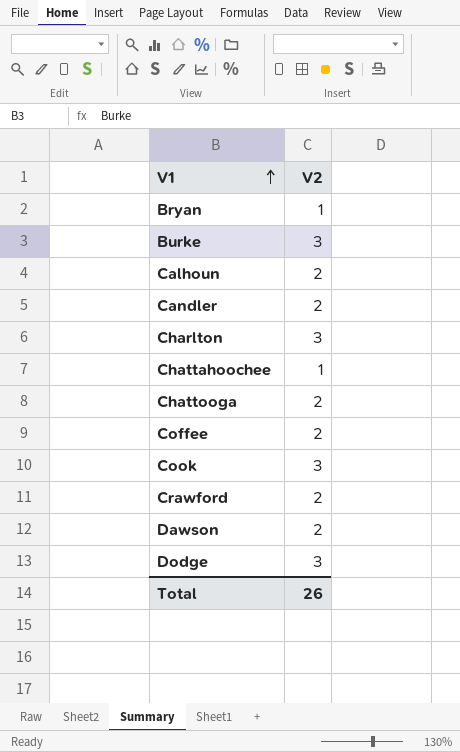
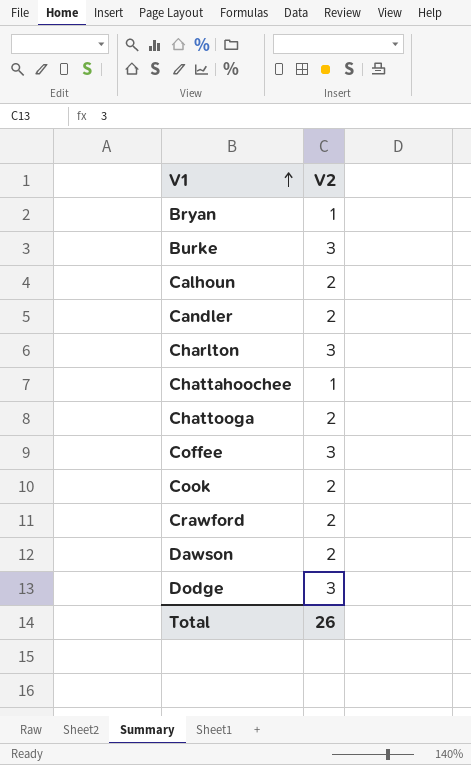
Coffee | V2: 2 -> 3
Cook | V2: 3 -> 2

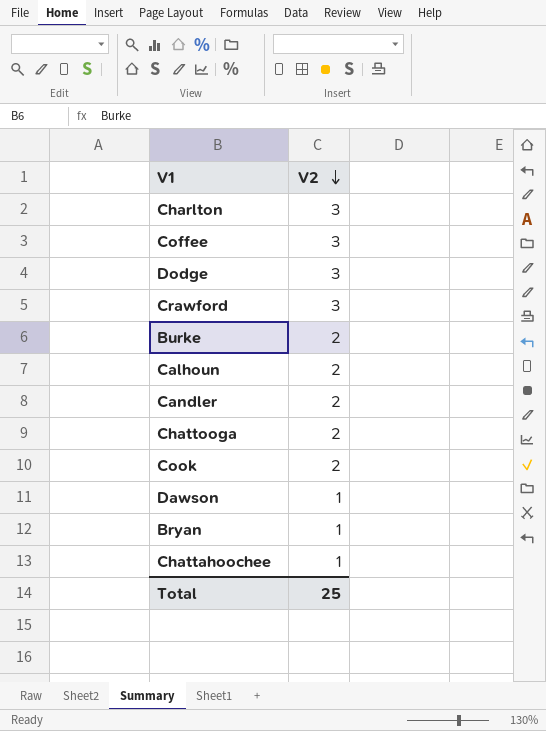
row order: V1 ascending -> V2 descending
Crawford | V2: 2 -> 3
Burke | V2: 3 -> 2
Dawson | V2: 2 -> 1
Total | V2: 26 -> 25

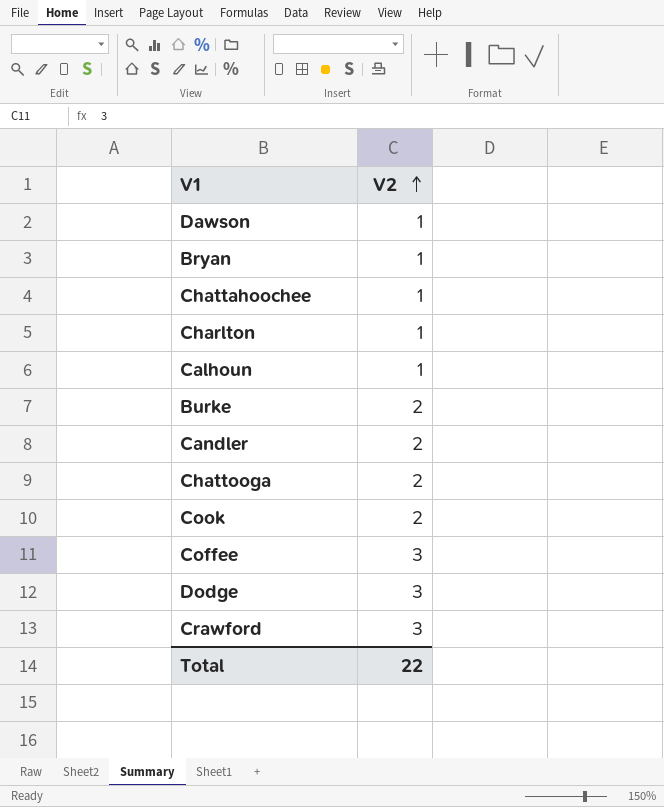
row order: V2 descending -> V2 ascending
Charlton | V2: 3 -> 1
Calhoun | V2: 2 -> 1
Total | V2: 25 -> 22

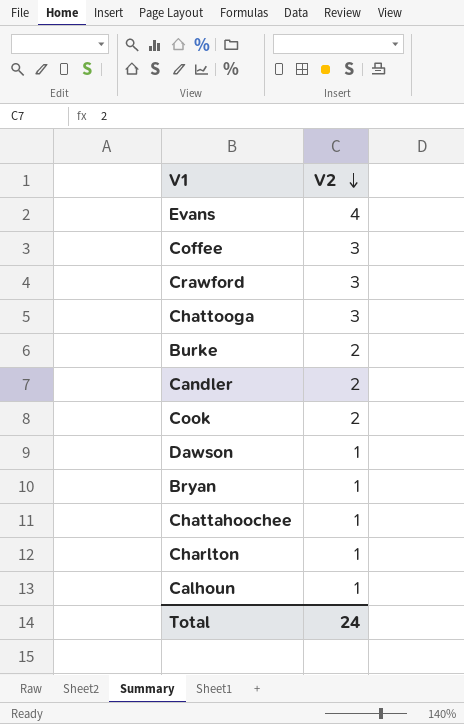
row order: V2 ascending -> V2 descending
row Dodge: 3 -> none
row Evans: none -> 4
Chattooga | V2: 2 -> 3
Total | V2: 22 -> 24

